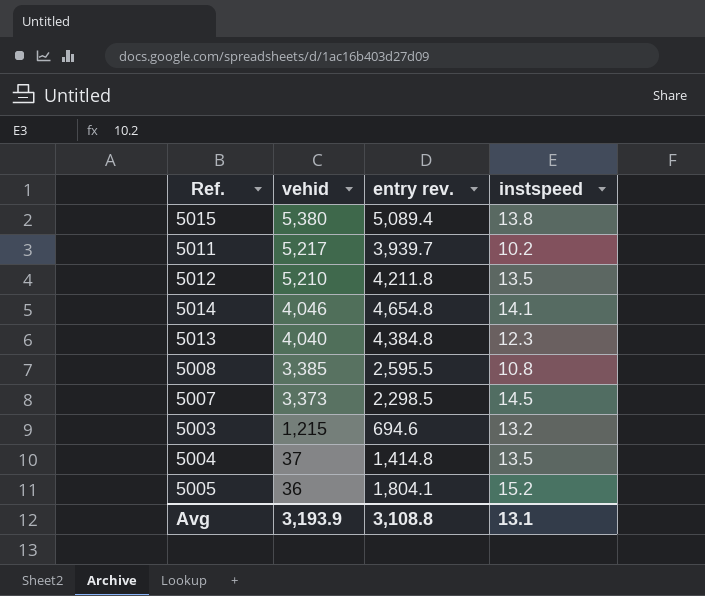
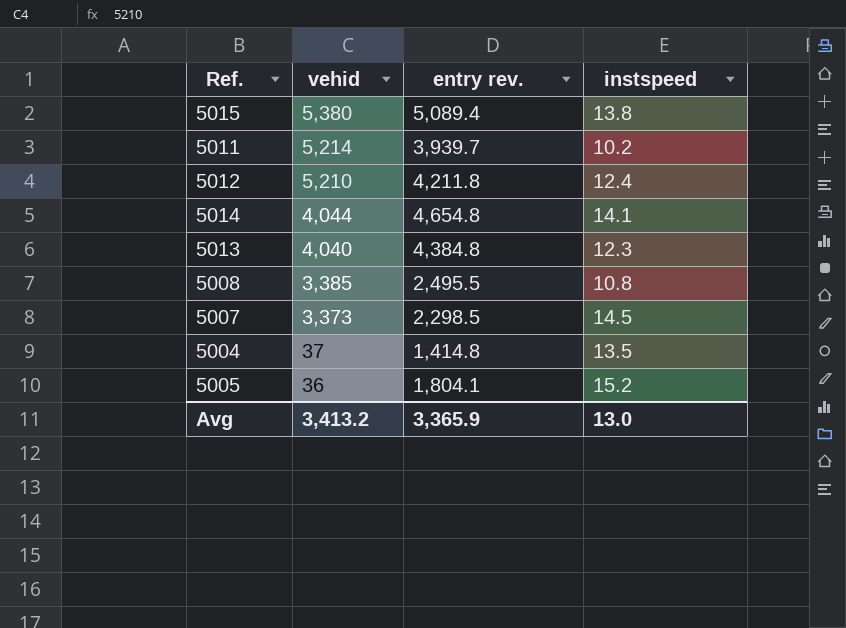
row 5003: 1,215 | 694.6 | 13.2 -> none
5011 | vehid: 5,217 -> 5,214
5012 | instspeed: 13.5 -> 12.4
5014 | vehid: 4,046 -> 4,044
5008 | entry rev.: 2,595.5 -> 2,495.5
Avg | vehid: 3,193.9 -> 3,413.2
Avg | entry rev.: 3,108.8 -> 3,365.9
Avg | instspeed: 13.1 -> 13.0

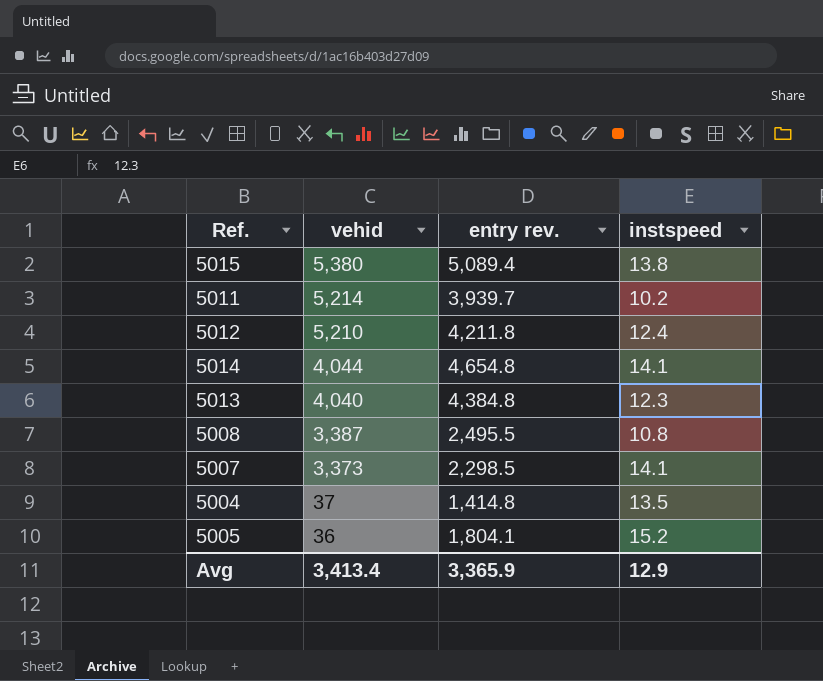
5008 | vehid: 3,385 -> 3,387
5007 | instspeed: 14.5 -> 14.1
Avg | vehid: 3,413.2 -> 3,413.4
Avg | instspeed: 13.0 -> 12.9

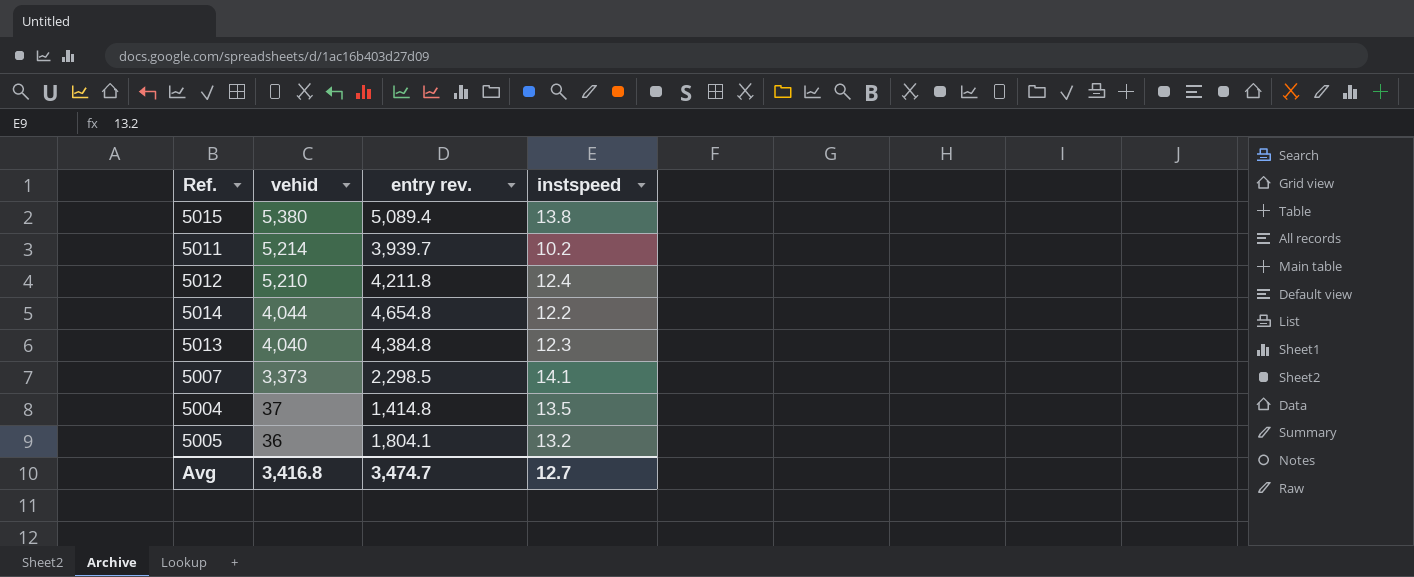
row 5008: 3,387 | 2,495.5 | 10.8 -> none
5014 | instspeed: 14.1 -> 12.2
5005 | instspeed: 15.2 -> 13.2
Avg | vehid: 3,413.4 -> 3,416.8
Avg | entry rev.: 3,365.9 -> 3,474.7
Avg | instspeed: 12.9 -> 12.7

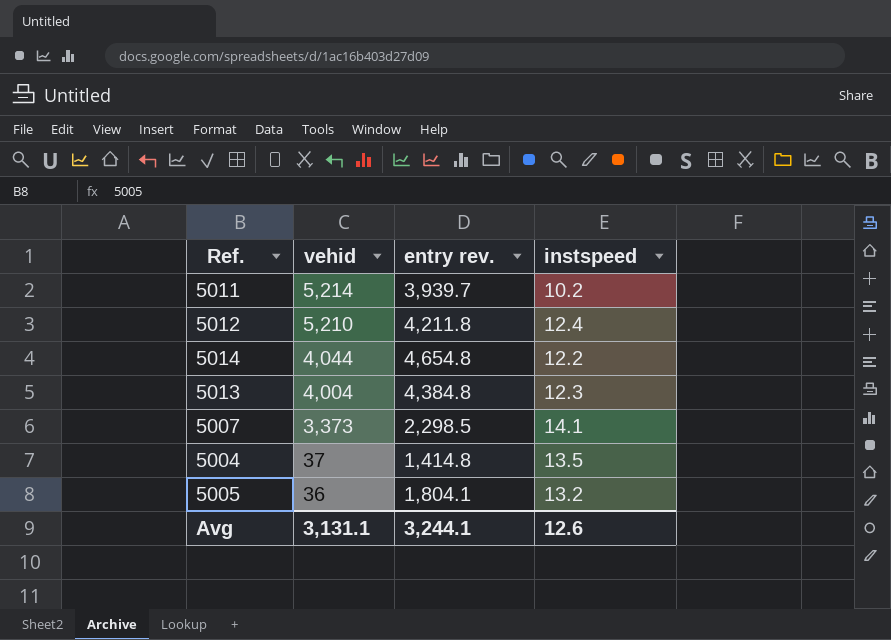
row 5015: 5,380 | 5,089.4 | 13.8 -> none
5013 | vehid: 4,040 -> 4,004
Avg | vehid: 3,416.8 -> 3,131.1
Avg | entry rev.: 3,474.7 -> 3,244.1
Avg | instspeed: 12.7 -> 12.6

